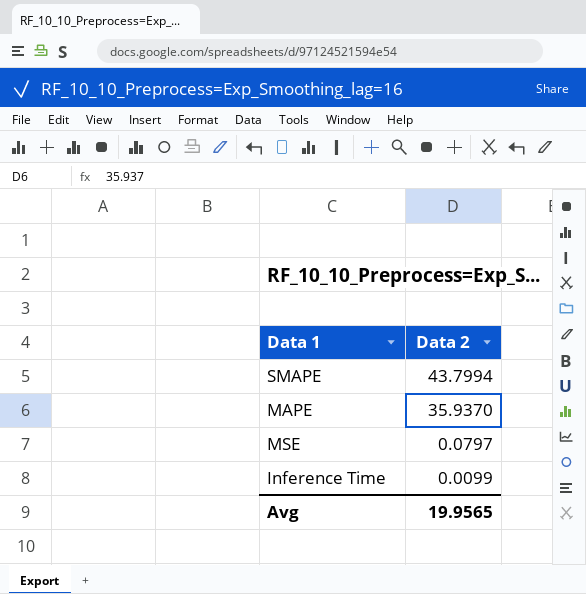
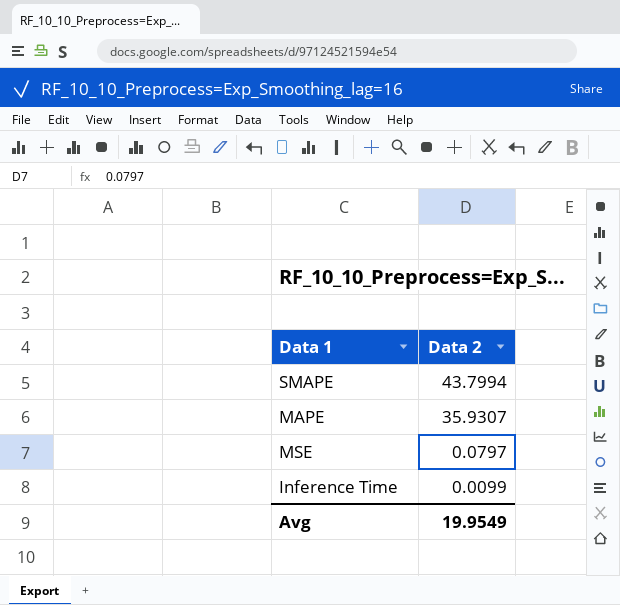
MAPE | Data 2: 35.9370 -> 35.9307
Avg | Data 2: 19.9565 -> 19.9549

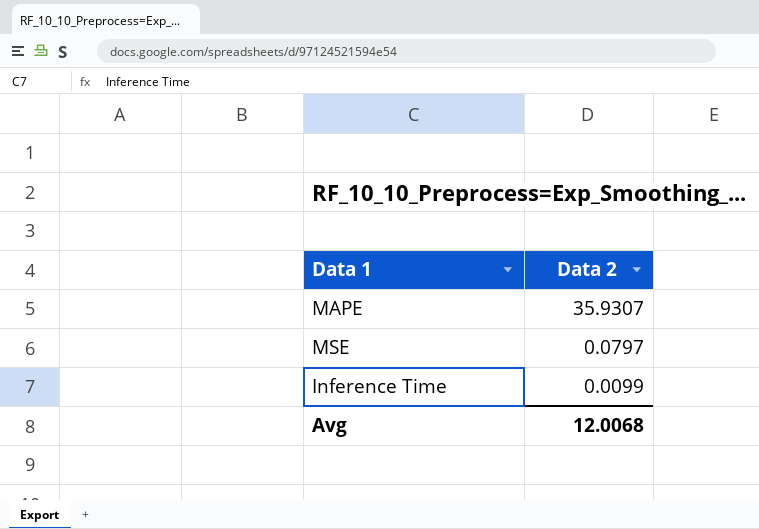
row SMAPE: 43.7994 -> none
Avg | Data 2: 19.9549 -> 12.0068

